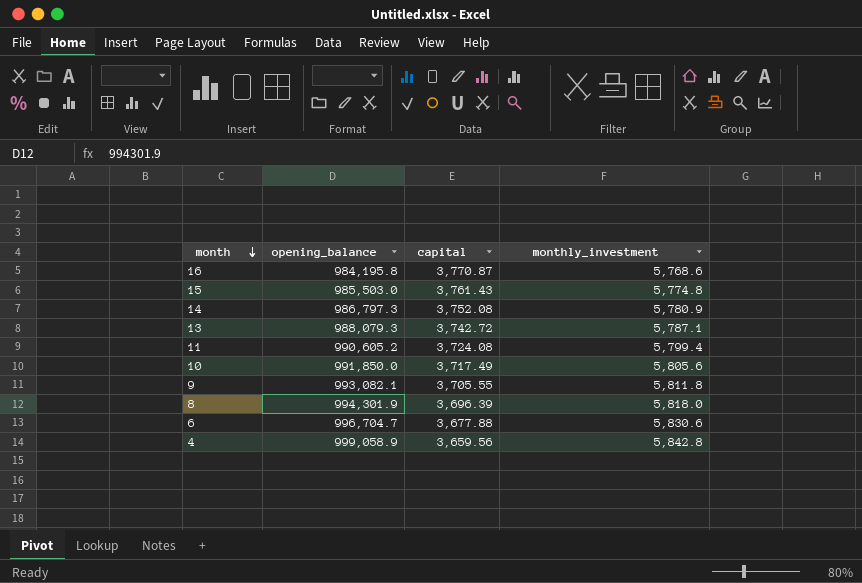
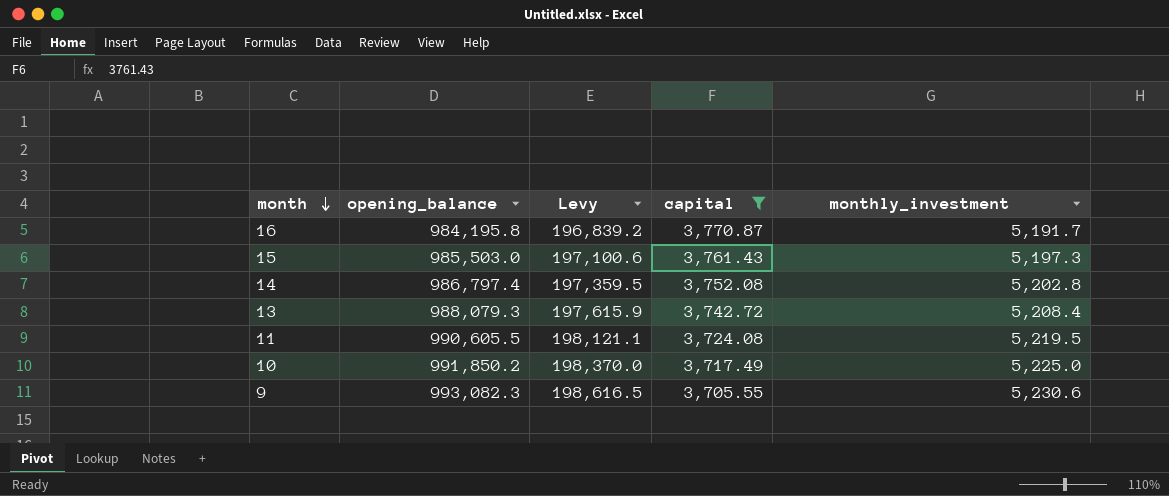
filter: none -> capital >= 3,705.55
column Levy | formula: none -> [opening_balance] * 0.2
16 | monthly_investment: 5,768.6 -> 5,191.7
15 | monthly_investment: 5,774.8 -> 5,197.3
14 | opening_balance: 986,797.3 -> 986,797.4
14 | monthly_investment: 5,780.9 -> 5,202.8
13 | monthly_investment: 5,787.1 -> 5,208.4
11 | opening_balance: 990,605.2 -> 990,605.5
11 | monthly_investment: 5,799.4 -> 5,219.5
10 | opening_balance: 991,850.0 -> 991,850.2
10 | monthly_investment: 5,805.6 -> 5,225.0
9 | opening_balance: 993,082.1 -> 993,082.3
9 | monthly_investment: 5,811.8 -> 5,230.6

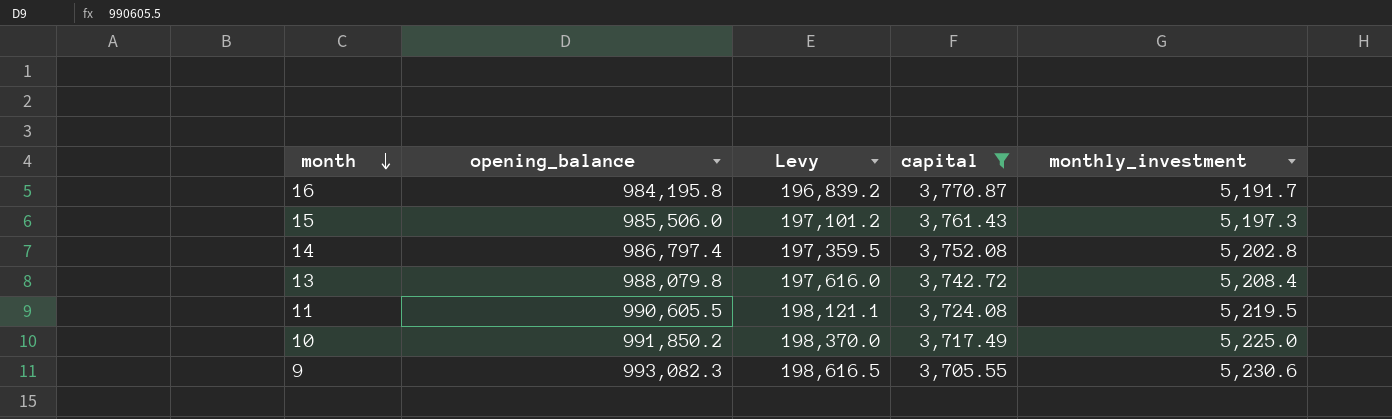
15 | opening_balance: 985,503.0 -> 985,506.0
15 | Levy: 197,100.6 -> 197,101.2
13 | opening_balance: 988,079.3 -> 988,079.8
13 | Levy: 197,615.9 -> 197,616.0

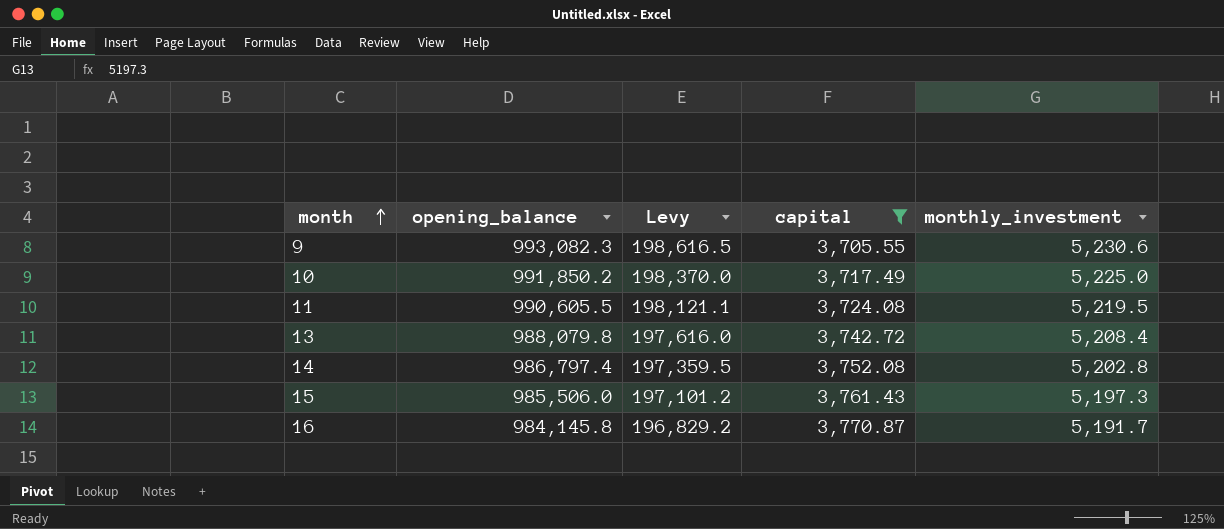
row order: month descending -> month ascending
16 | opening_balance: 984,195.8 -> 984,145.8
16 | Levy: 196,839.2 -> 196,829.2

